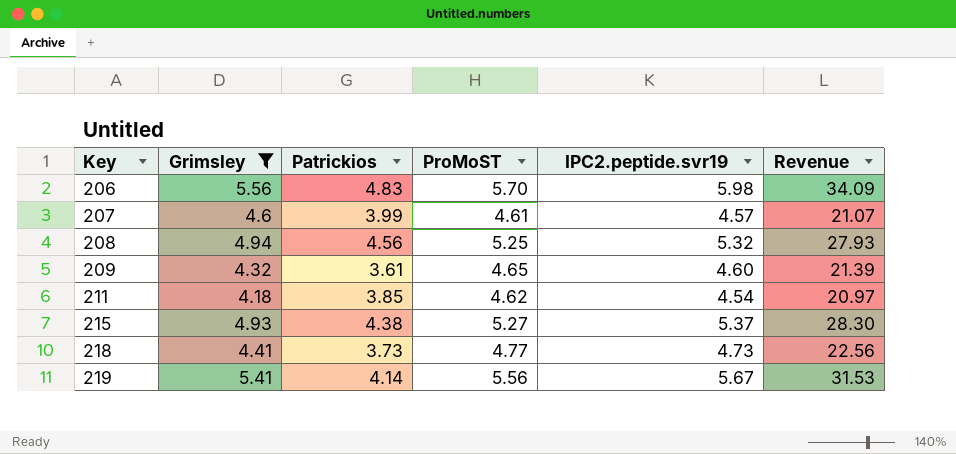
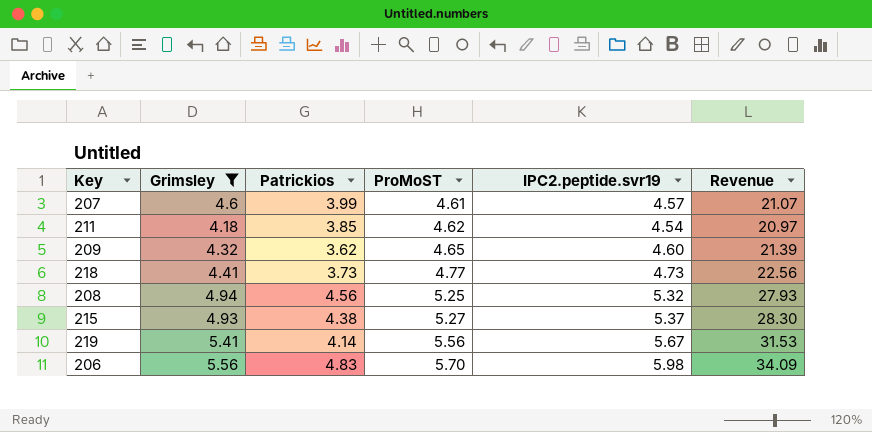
row order: Key ascending -> ProMoST ascending
209 | Patrickios: 3.61 -> 3.62

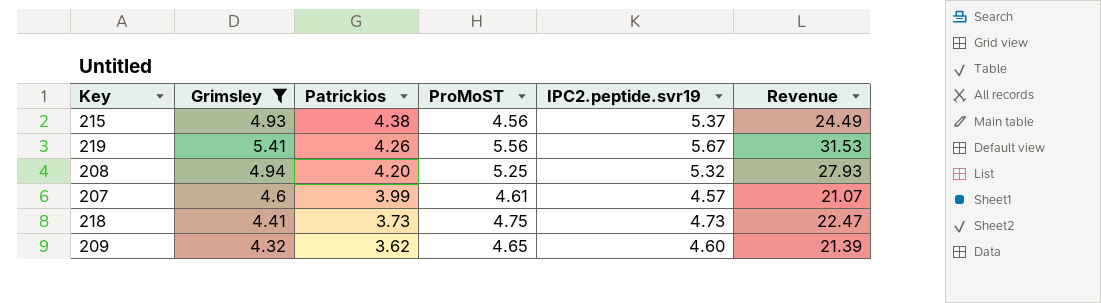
row order: ProMoST ascending -> Patrickios descending
row 211: 4.18 | 3.85 | 4.62 | 4.54 | 20.97 -> none
row 206: 5.56 | 4.83 | 5.70 | 5.98 | 34.09 -> none
215 | ProMoST: 5.27 -> 4.56
215 | Revenue: 28.30 -> 24.49
219 | Patrickios: 4.14 -> 4.26
208 | Patrickios: 4.56 -> 4.20
218 | ProMoST: 4.77 -> 4.75
218 | Revenue: 22.56 -> 22.47

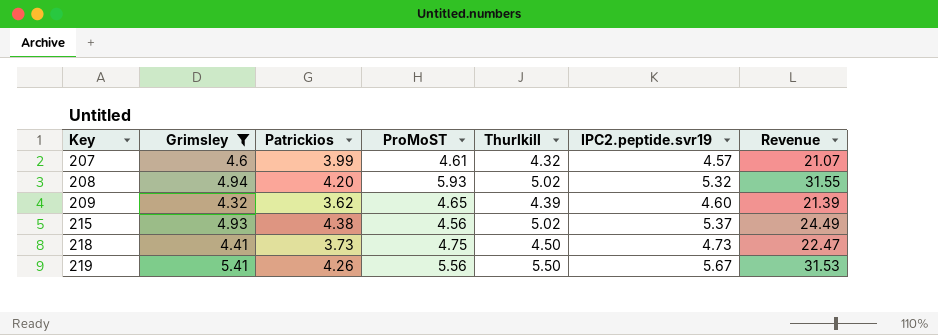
row order: Patrickios descending -> Key ascending
column Thurlkill | position: none -> 5
208 | ProMoST: 5.25 -> 5.93
208 | Revenue: 27.93 -> 31.55

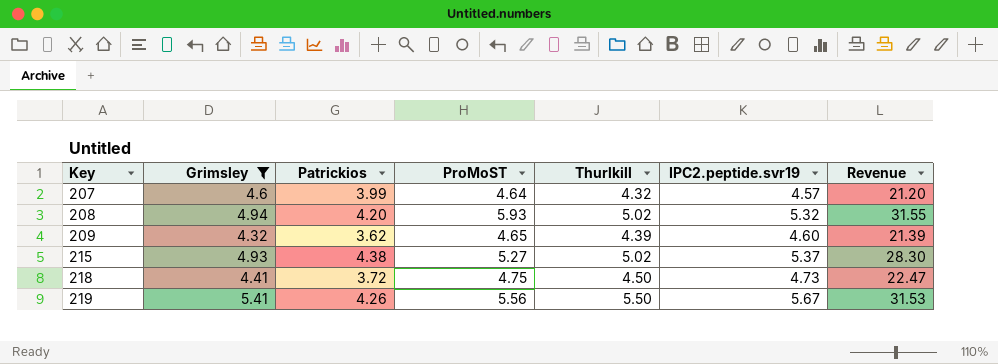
207 | ProMoST: 4.61 -> 4.64
207 | Revenue: 21.07 -> 21.20
215 | ProMoST: 4.56 -> 5.27
215 | Revenue: 24.49 -> 28.30
218 | Patrickios: 3.73 -> 3.72

